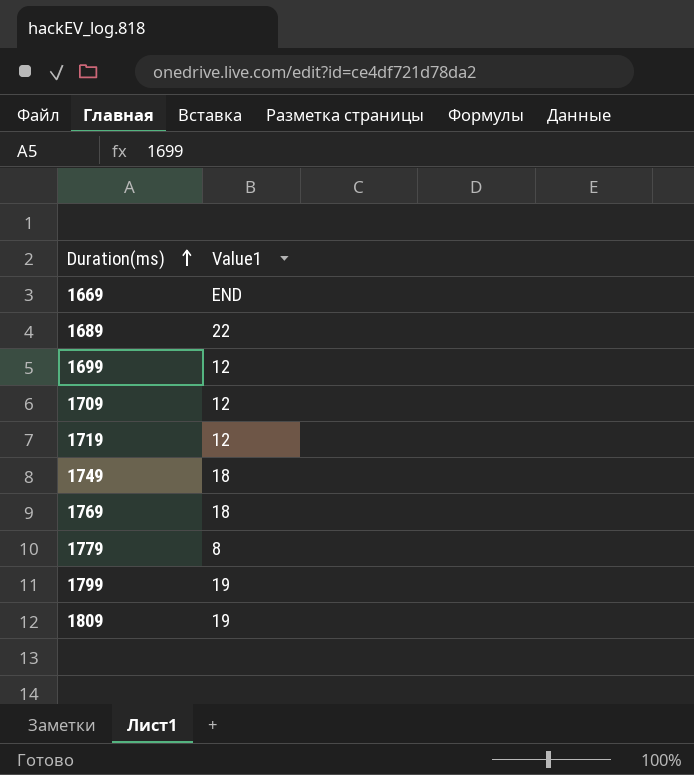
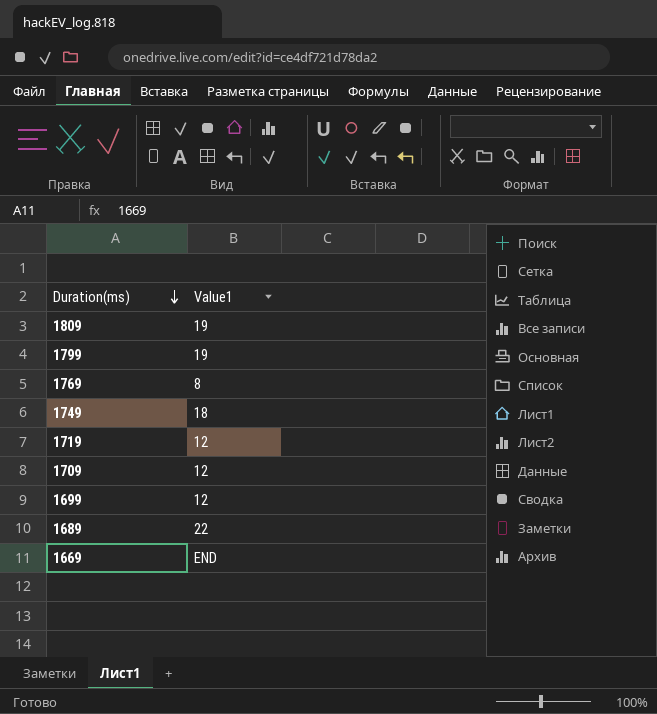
row order: Duration(ms) ascending -> Duration(ms) descending
row 1779: 8 -> none
1769 | Value1: 18 -> 8

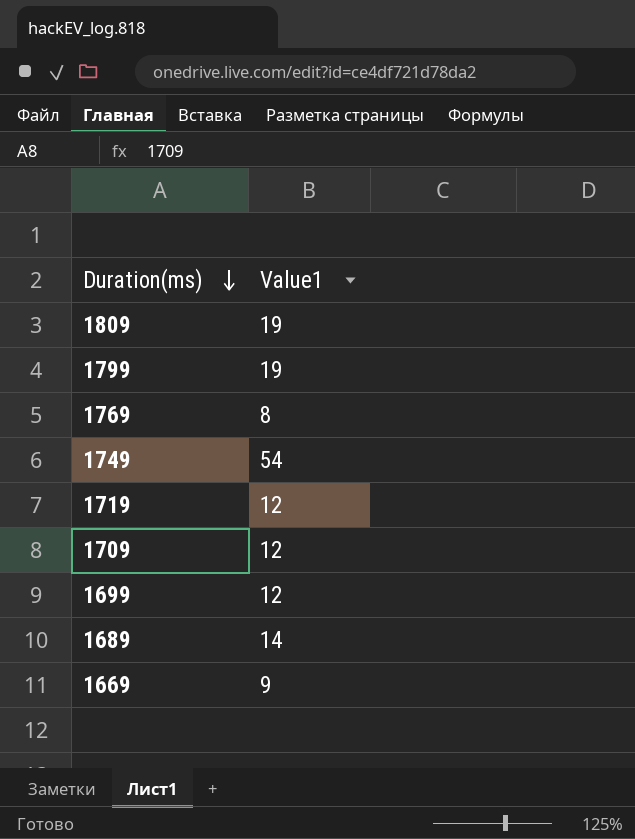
1749 | Value1: 18 -> 54
1689 | Value1: 22 -> 14
1669 | Value1: END -> 9

